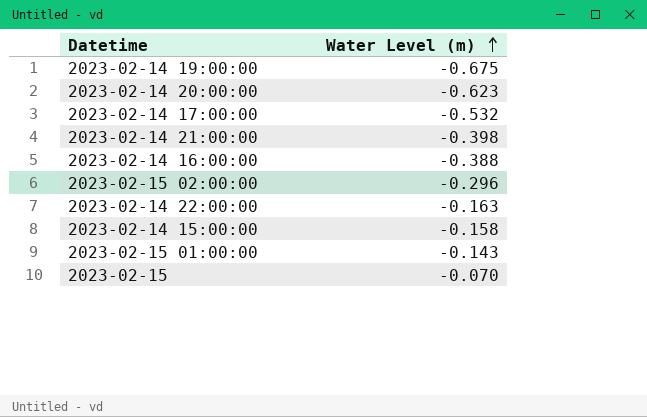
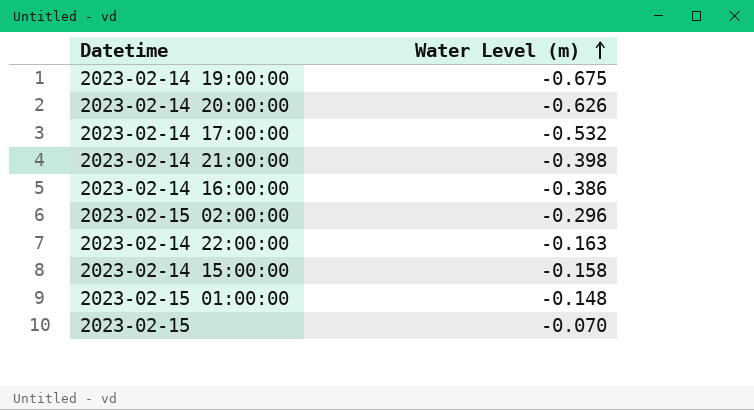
2023-02-14 20:00:00 | Water Level (m): -0.623 -> -0.626
2023-02-14 16:00:00 | Water Level (m): -0.388 -> -0.386
2023-02-15 01:00:00 | Water Level (m): -0.143 -> -0.148

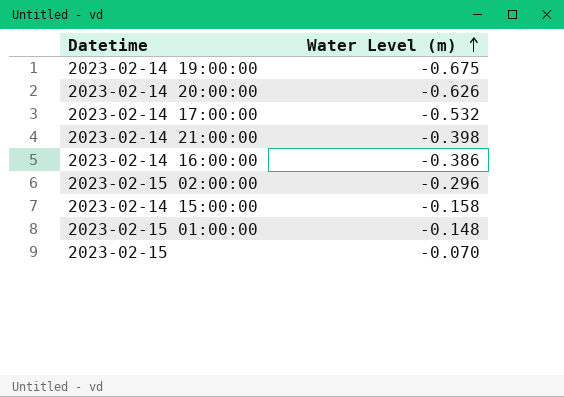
row 2023-02-14 22:00:00: -0.163 -> none

